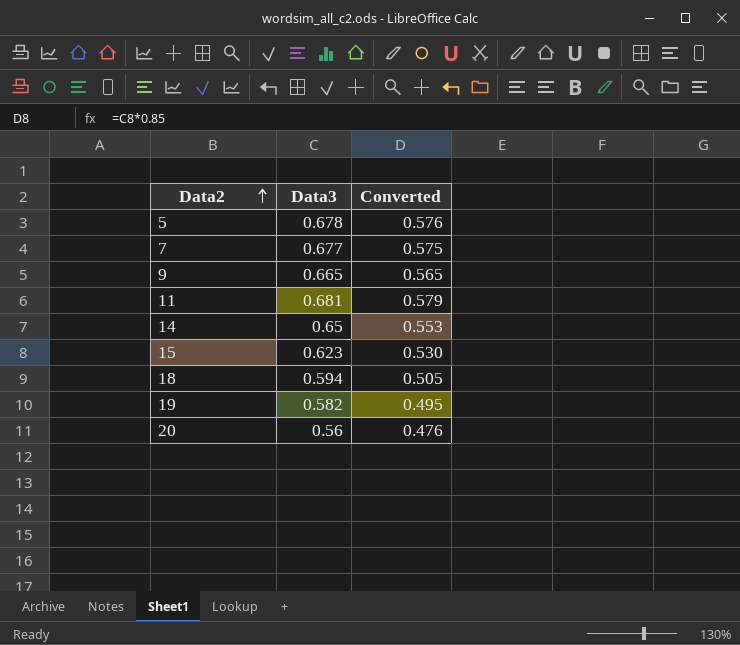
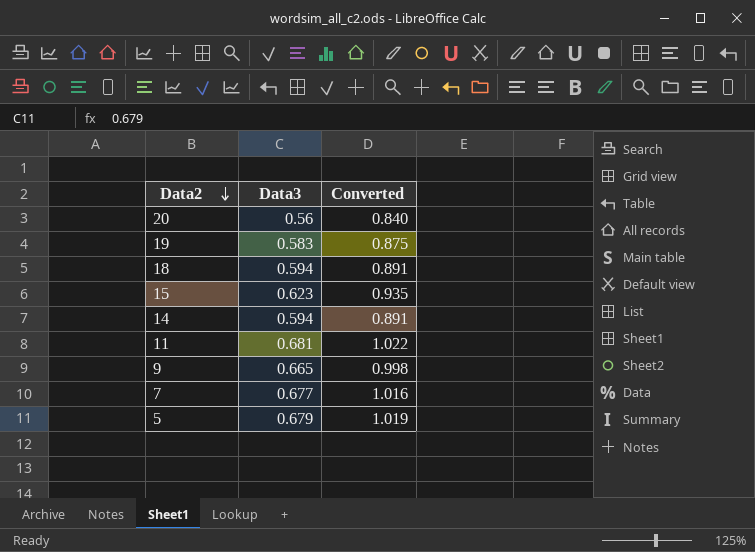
row order: Data2 ascending -> Data2 descending
column Converted | formula: [Data3] * 0.85 -> [Data3] * 1.5
19 | Data3: 0.582 -> 0.583
14 | Data3: 0.65 -> 0.594
5 | Data3: 0.678 -> 0.679

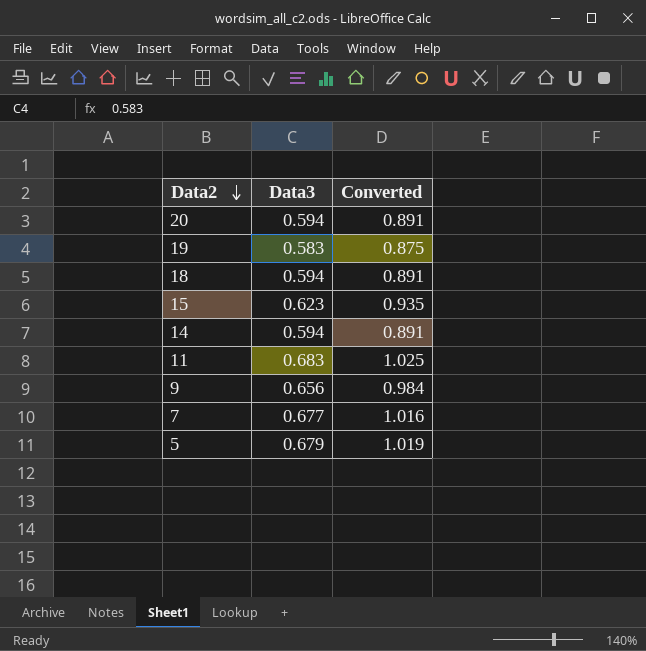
20 | Data3: 0.56 -> 0.594
20 | Converted: 0.840 -> 0.891
11 | Data3: 0.681 -> 0.683
11 | Converted: 1.022 -> 1.025
9 | Data3: 0.665 -> 0.656
9 | Converted: 0.998 -> 0.984

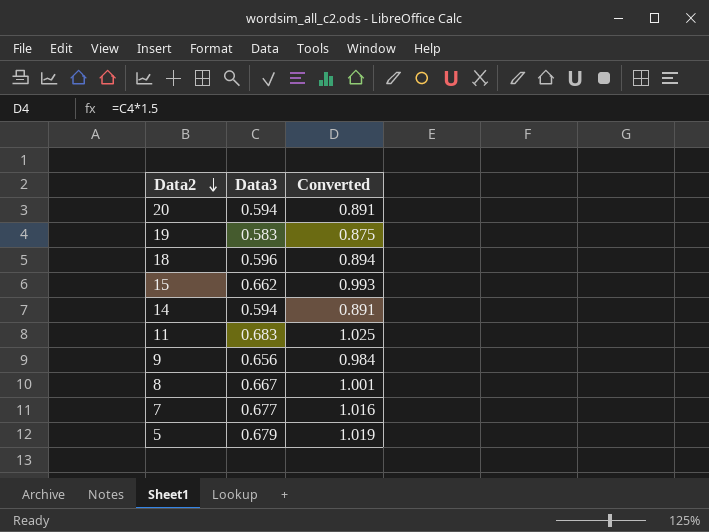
18 | Data3: 0.594 -> 0.596
18 | Converted: 0.891 -> 0.894
15 | Data3: 0.623 -> 0.662
15 | Converted: 0.935 -> 0.993
row 8: none -> 0.667 | 1.001

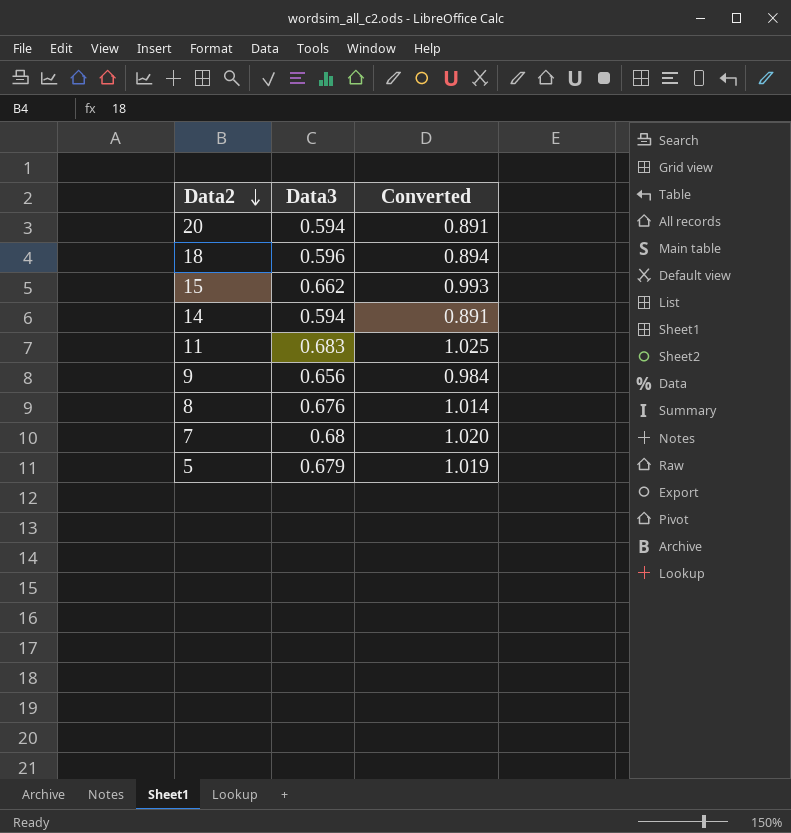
row 19: 0.583 | 0.875 -> none
8 | Data3: 0.667 -> 0.676
8 | Converted: 1.001 -> 1.014
7 | Data3: 0.677 -> 0.68
7 | Converted: 1.016 -> 1.020

